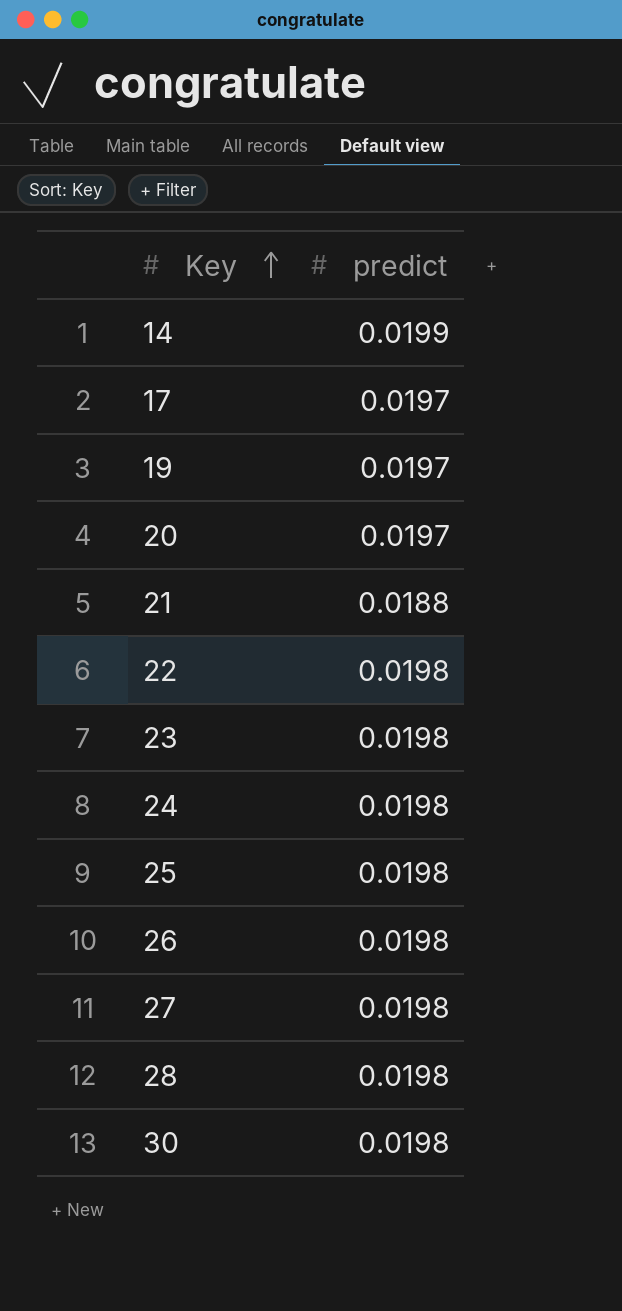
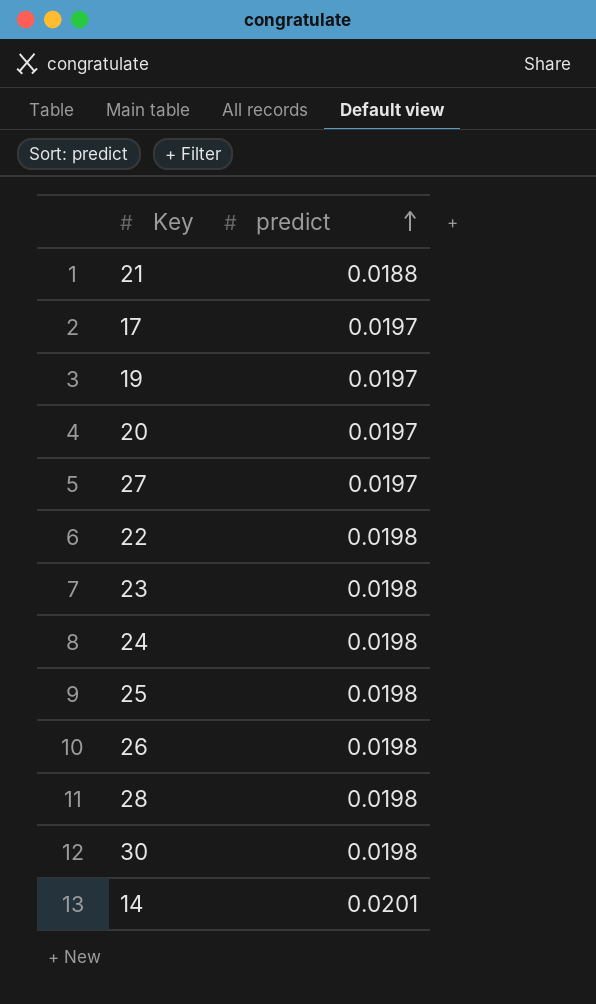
row order: Key ascending -> predict ascending
27 | predict: 0.0198 -> 0.0197
14 | predict: 0.0199 -> 0.0201

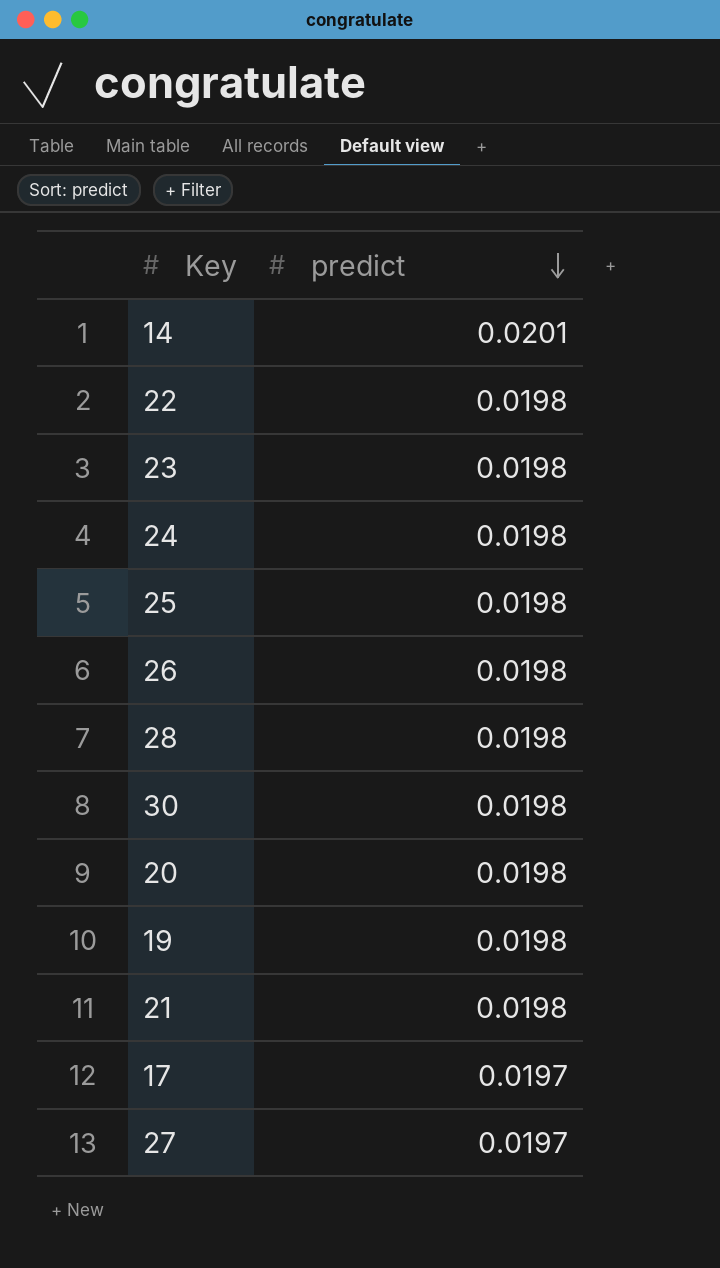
row order: predict ascending -> predict descending
20 | predict: 0.0197 -> 0.0198
19 | predict: 0.0197 -> 0.0198
21 | predict: 0.0188 -> 0.0198

